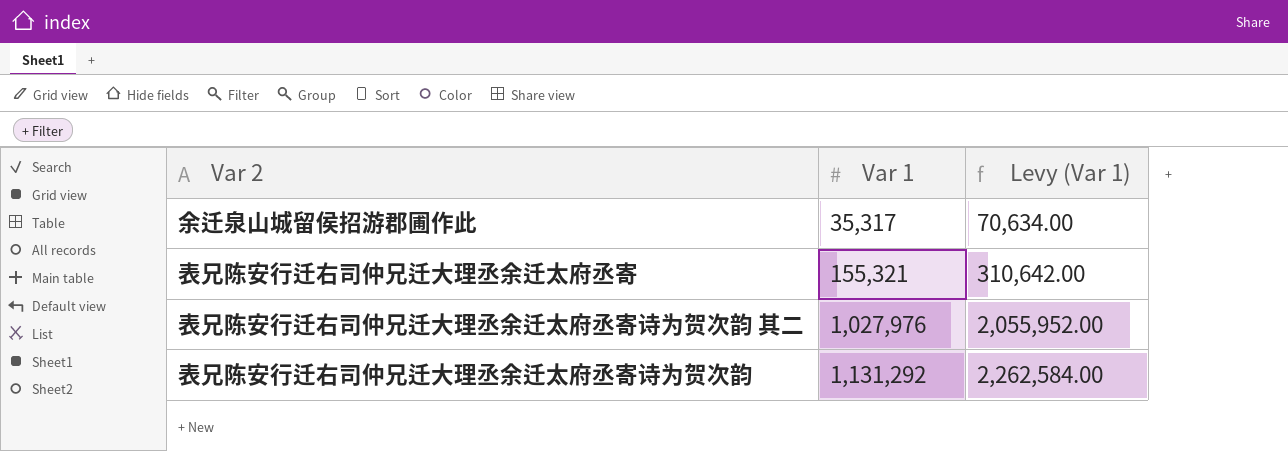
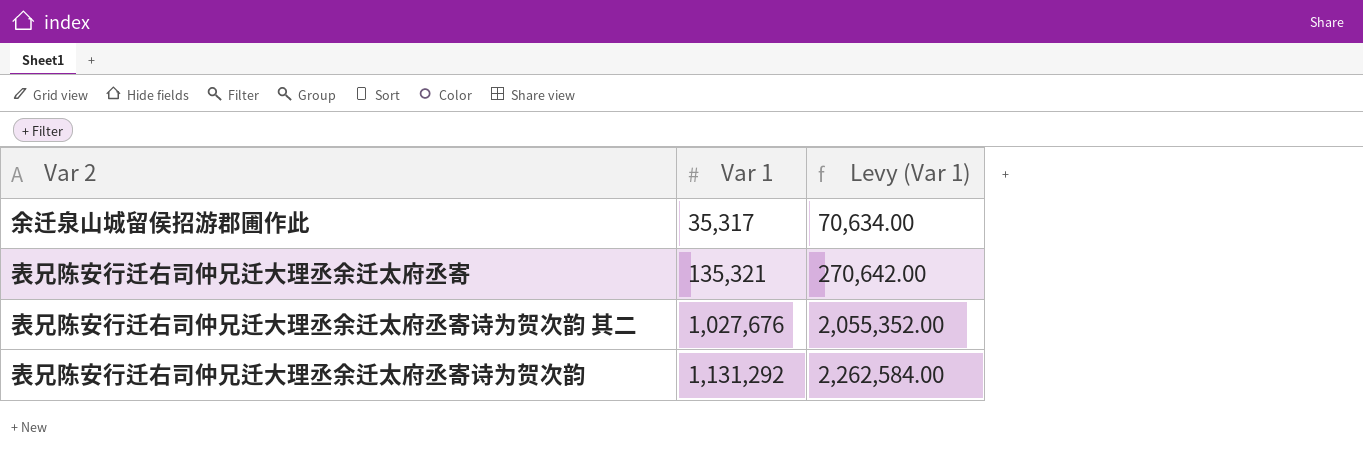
表兄陈安行迁右司仲兄迁大理丞余迁太府丞寄 | Var 1: 155,321 -> 135,321
表兄陈安行迁右司仲兄迁大理丞余迁太府丞寄 | Levy (Var 1): 310,642.00 -> 270,642.00
表兄陈安行迁右司仲兄迁大理丞余迁太府丞寄诗为贺次韵 其二 | Var 1: 1,027,976 -> 1,027,676
表兄陈安行迁右司仲兄迁大理丞余迁太府丞寄诗为贺次韵 其二 | Levy (Var 1): 2,055,952.00 -> 2,055,352.00

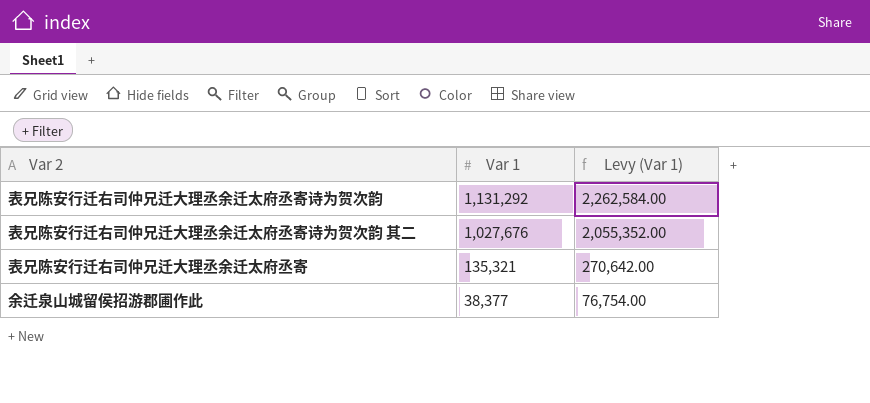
row order: Var 1 ascending -> Var 1 descending
余迁泉山城留侯招游郡圃作此 | Var 1: 35,317 -> 38,377
余迁泉山城留侯招游郡圃作此 | Levy (Var 1): 70,634.00 -> 76,754.00

